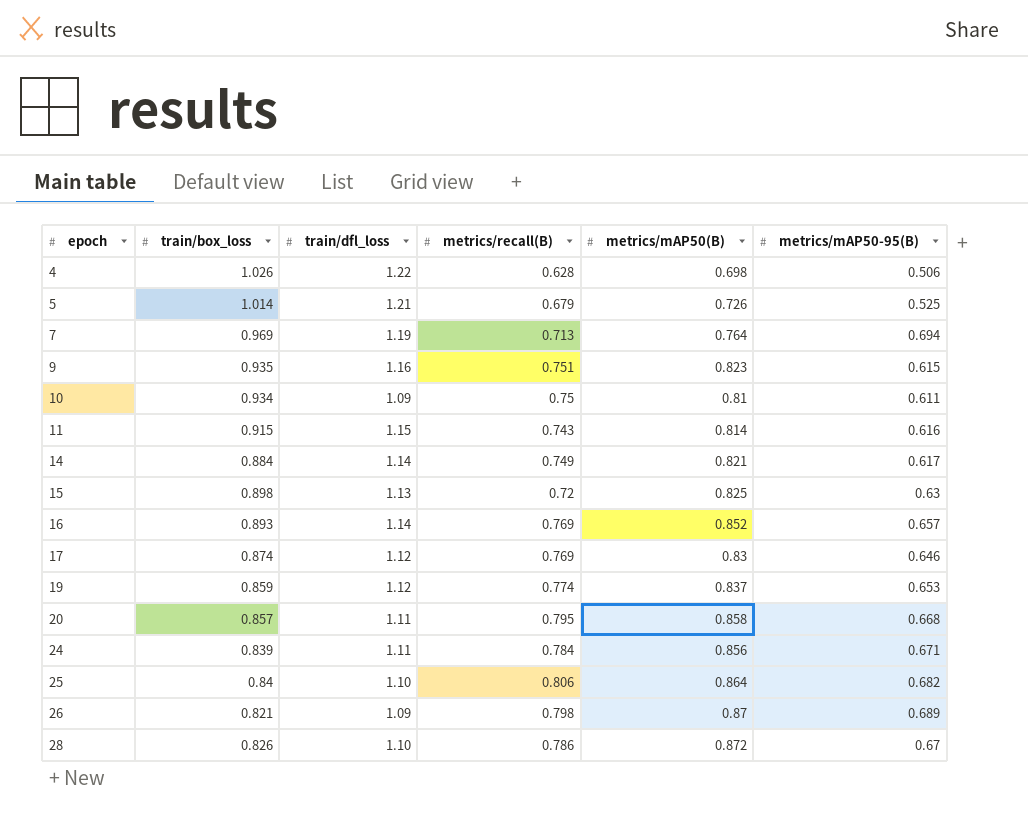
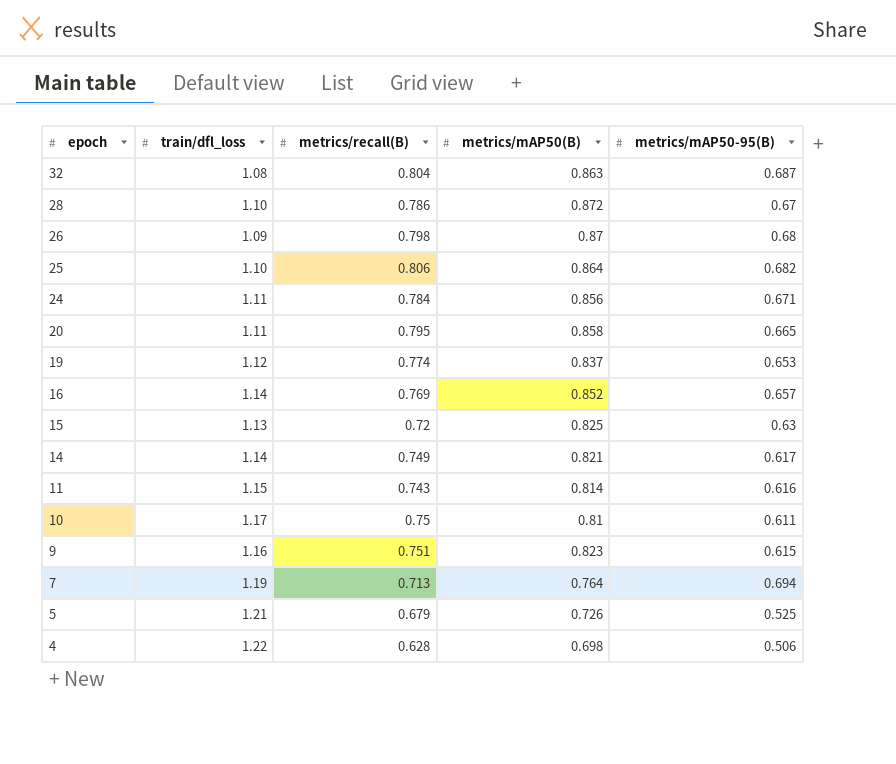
row order: epoch ascending -> epoch descending
column train/box_loss | position: 2 -> none
row 17: 0.874 | 1.12 | 0.769 | 0.83 | 0.646 -> none
row 32: none -> 1.08 | 0.804 | 0.863 | 0.687
26 | metrics/mAP50-95(B): 0.689 -> 0.68
20 | metrics/mAP50-95(B): 0.668 -> 0.665
10 | train/dfl_loss: 1.09 -> 1.17

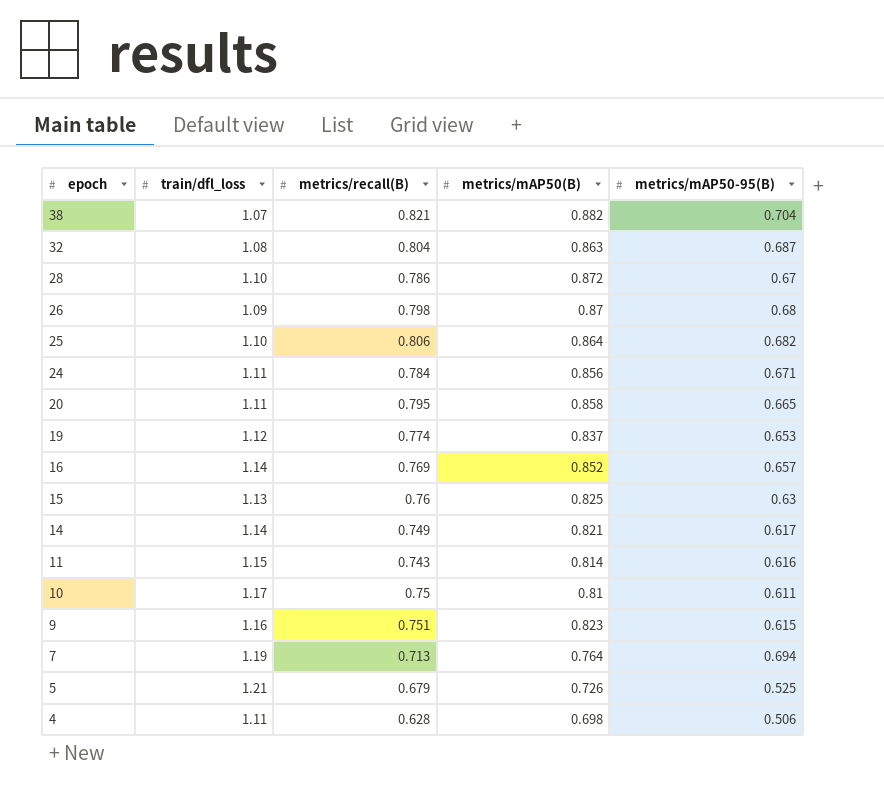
row 38: none -> 1.07 | 0.821 | 0.882 | 0.704
15 | metrics/recall(B): 0.72 -> 0.76
4 | train/dfl_loss: 1.22 -> 1.11

